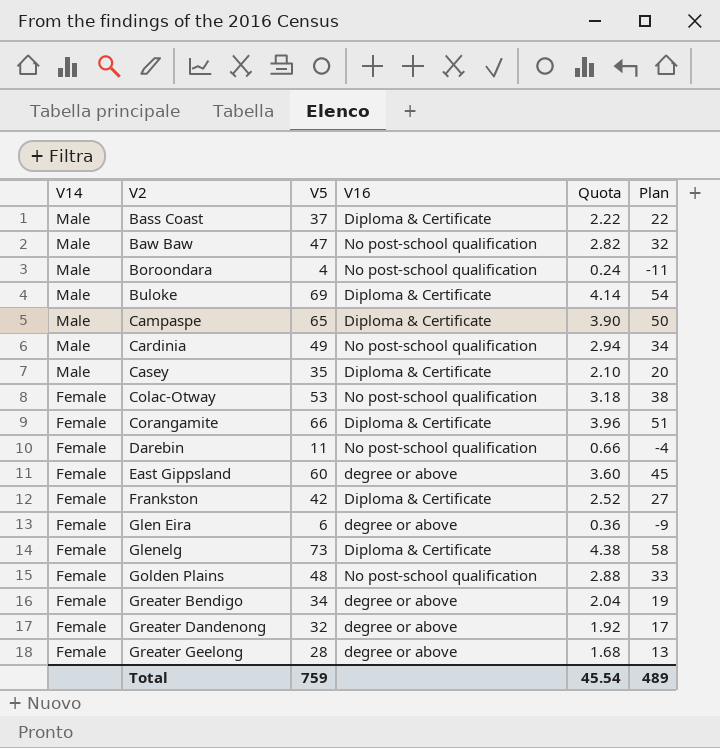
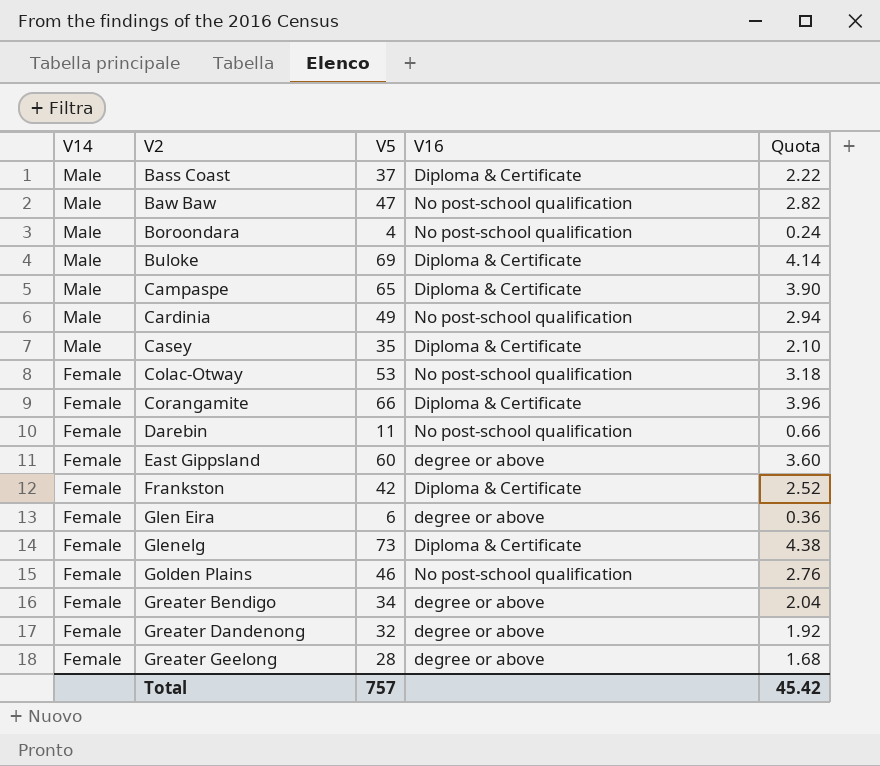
column Plan | formula: [V5] - 15 -> none
Golden Plains | V5: 48 -> 46
Golden Plains | Quota: 2.88 -> 2.76
Total | V5: 759 -> 757
Total | Quota: 45.54 -> 45.42

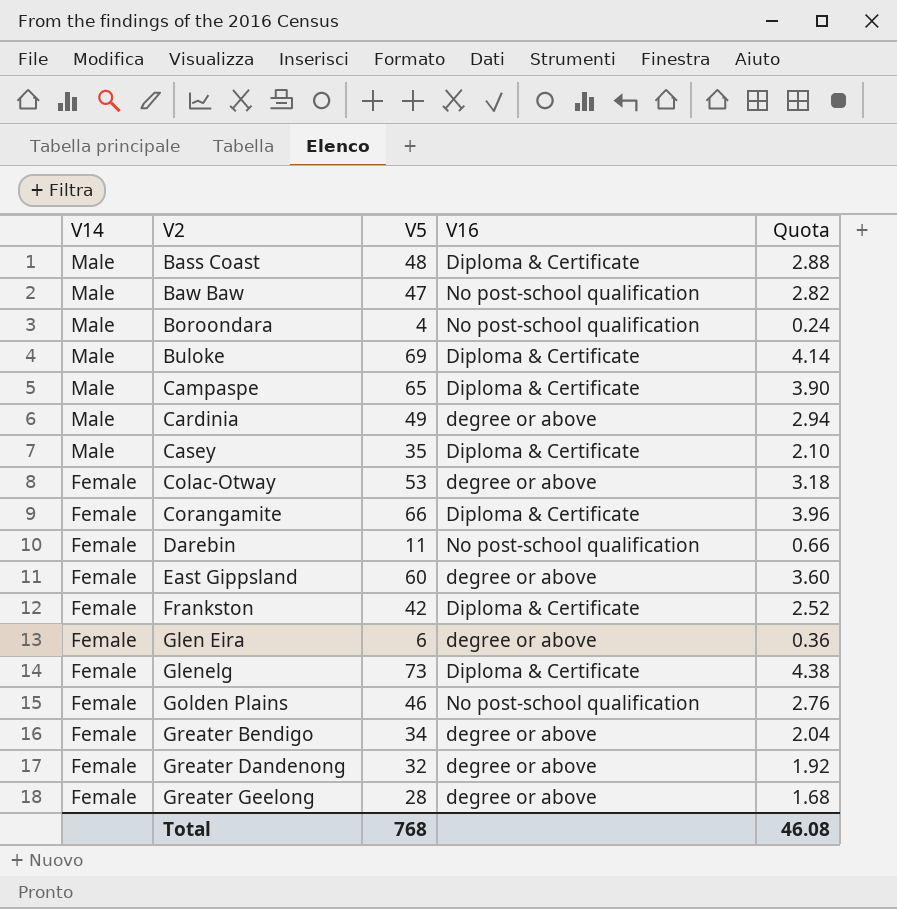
Bass Coast | V5: 37 -> 48
Bass Coast | Quota: 2.22 -> 2.88
Cardinia | V16: No post-school qualification -> degree or above
Colac-Otway | V16: No post-school qualification -> degree or above
Total | V5: 757 -> 768
Total | Quota: 45.42 -> 46.08

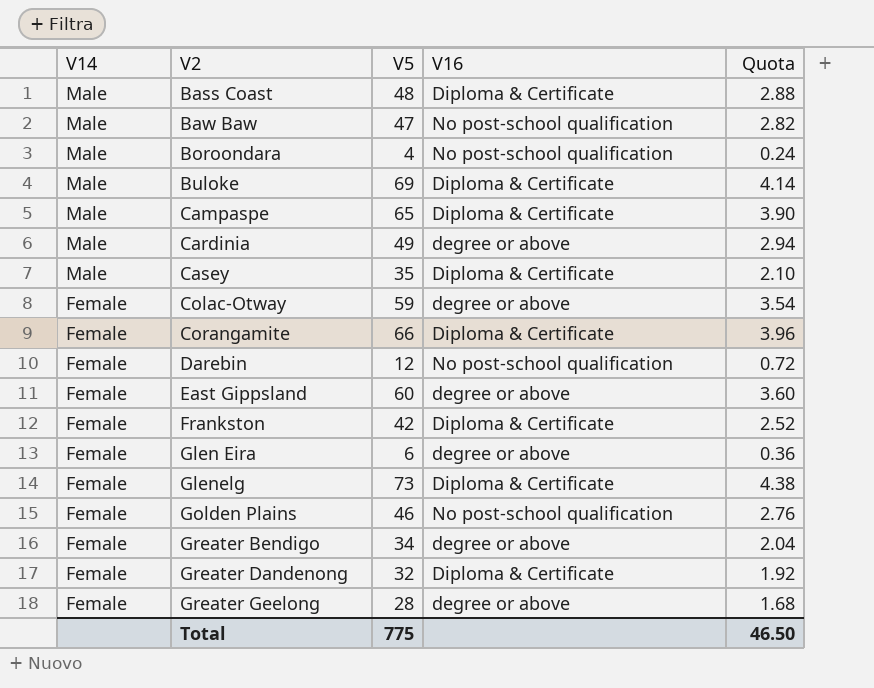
Colac-Otway | V5: 53 -> 59
Colac-Otway | Quota: 3.18 -> 3.54
Darebin | V5: 11 -> 12
Darebin | Quota: 0.66 -> 0.72
Greater Dandenong | V16: degree or above -> Diploma & Certificate
Total | V5: 768 -> 775
Total | Quota: 46.08 -> 46.50

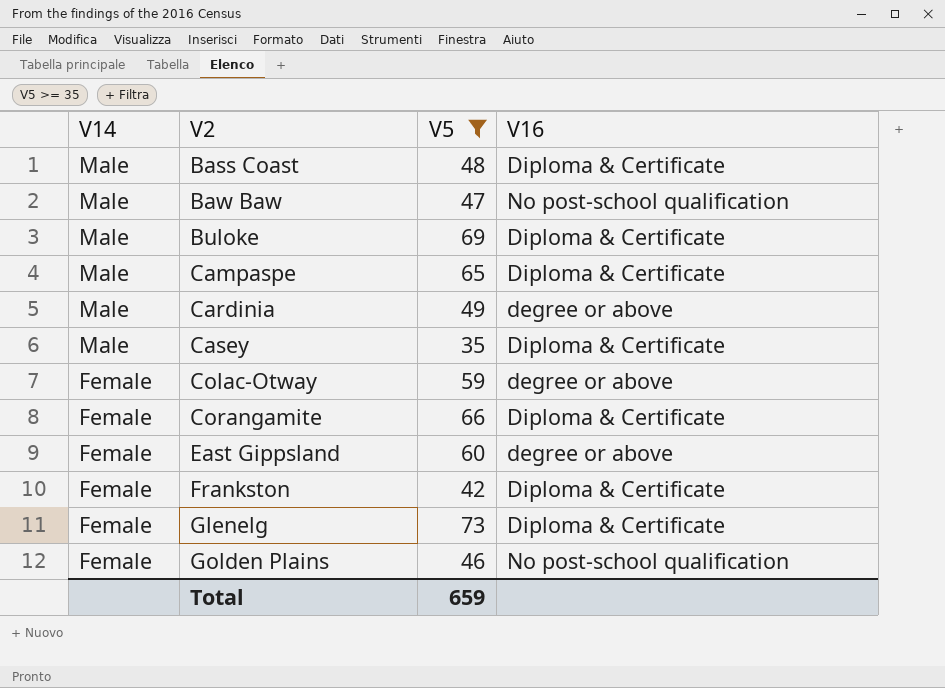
filter: none -> V5 >= 35
column Quota | formula: [V5] * 0.06 -> none
Total | V5: 775 -> 659

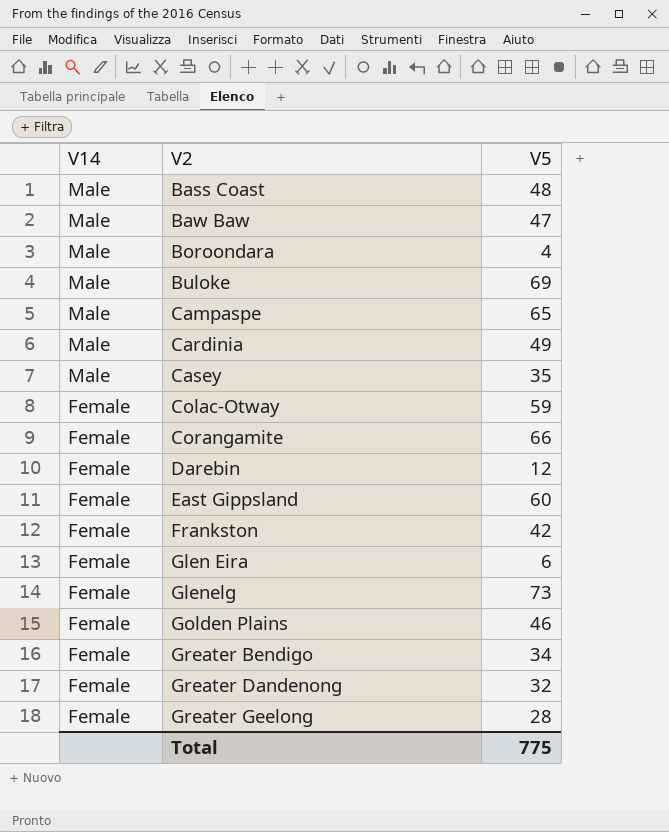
filter: V5 >= 35 -> none
column V16 | position: 4 -> none
Total | V5: 659 -> 775

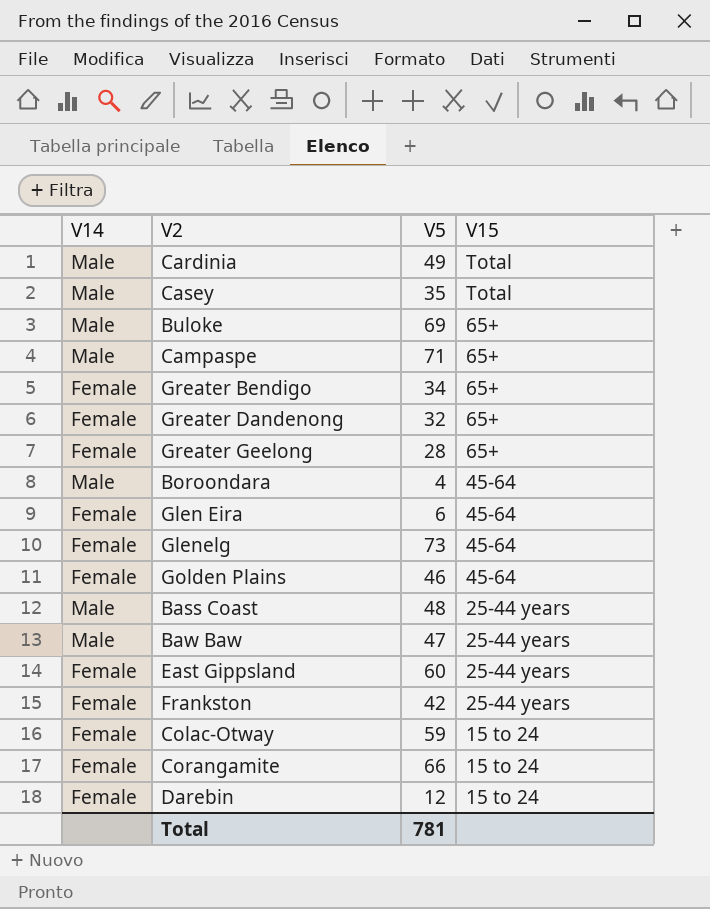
row order: V14 descending -> V15 descending
column V15 | position: none -> 4
Campaspe | V5: 65 -> 71
Total | V5: 775 -> 781

